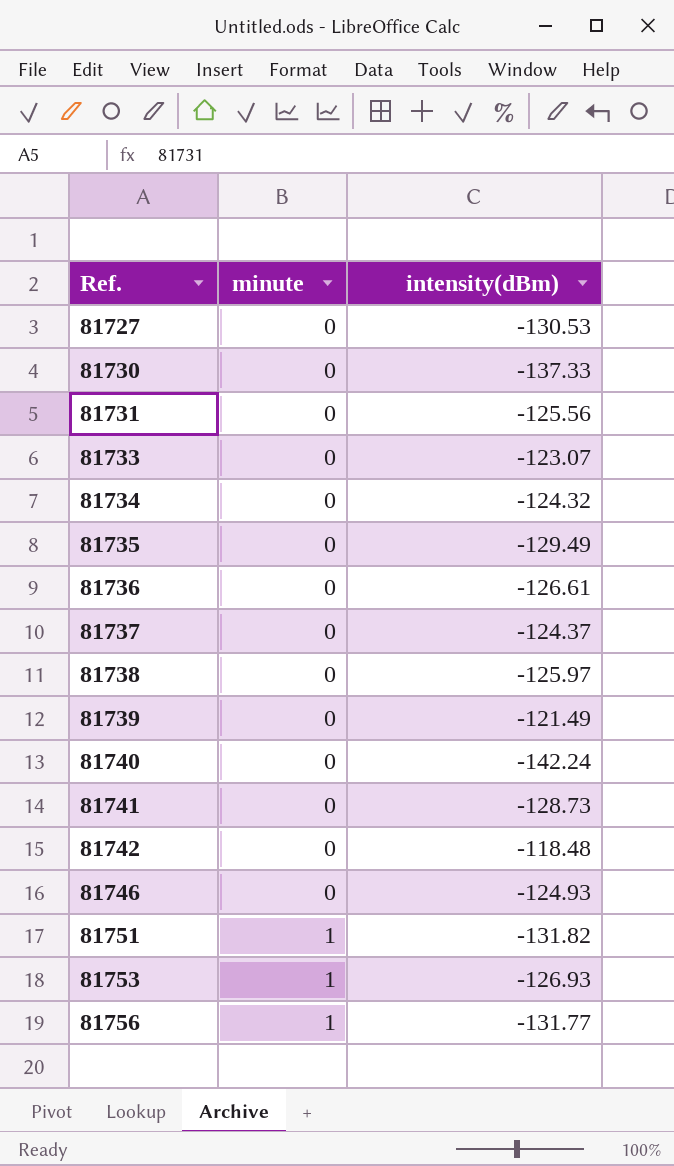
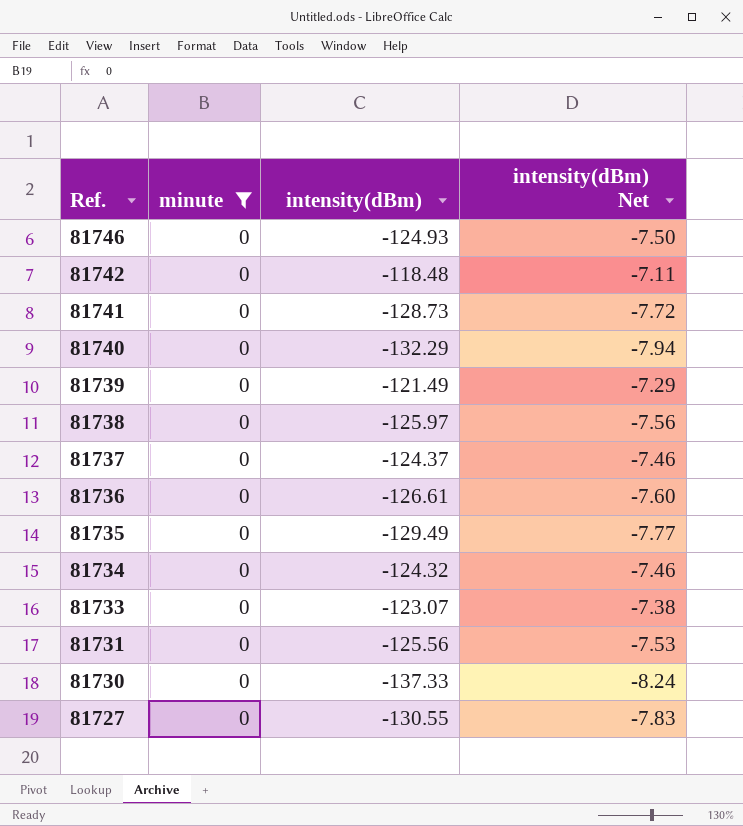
filter: none -> minute = 0
row order: Ref. ascending -> Ref. descending
column intensity(dBm) Net | formula: none -> [intensity(dBm)] * 0.06
81740 | intensity(dBm): -142.24 -> -132.29
81727 | intensity(dBm): -130.53 -> -130.55

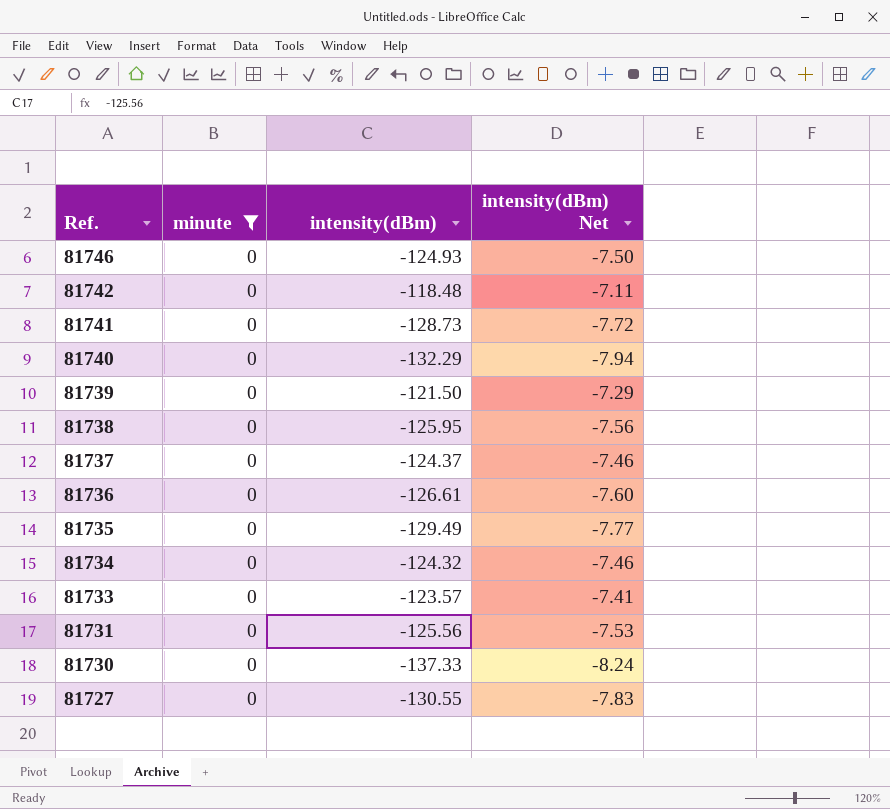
81739 | intensity(dBm): -121.49 -> -121.50
81738 | intensity(dBm): -125.97 -> -125.95
81733 | intensity(dBm): -123.07 -> -123.57
81733 | intensity(dBm) Net: -7.38 -> -7.41

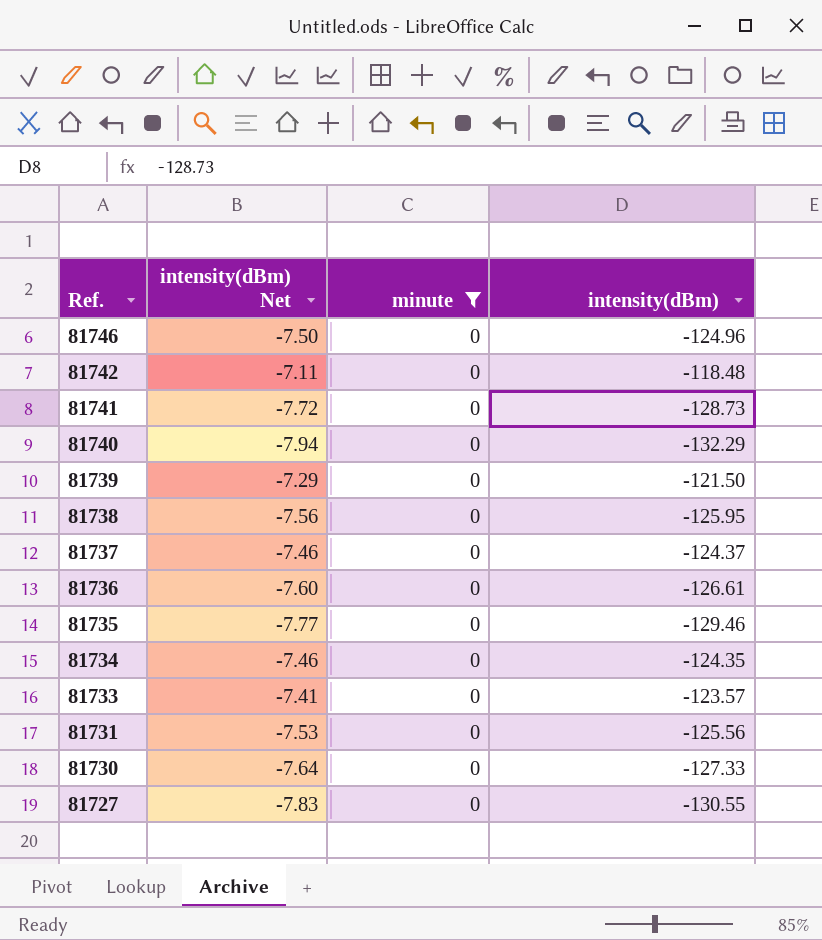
column intensity(dBm) Net | position: 4 -> 2
81746 | intensity(dBm): -124.93 -> -124.96
81735 | intensity(dBm): -129.49 -> -129.46
81734 | intensity(dBm): -124.32 -> -124.35
81730 | intensity(dBm) Net: -8.24 -> -7.64
81730 | intensity(dBm): -137.33 -> -127.33

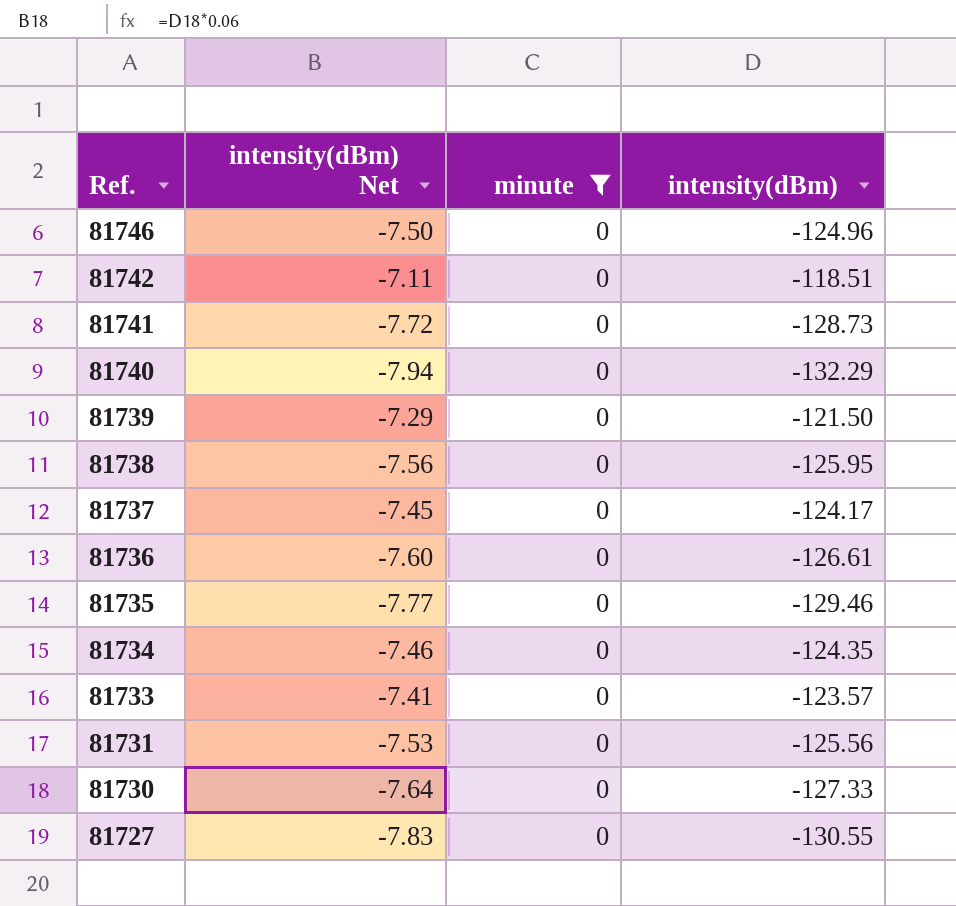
81742 | intensity(dBm): -118.48 -> -118.51
81737 | intensity(dBm) Net: -7.46 -> -7.45
81737 | intensity(dBm): -124.37 -> -124.17

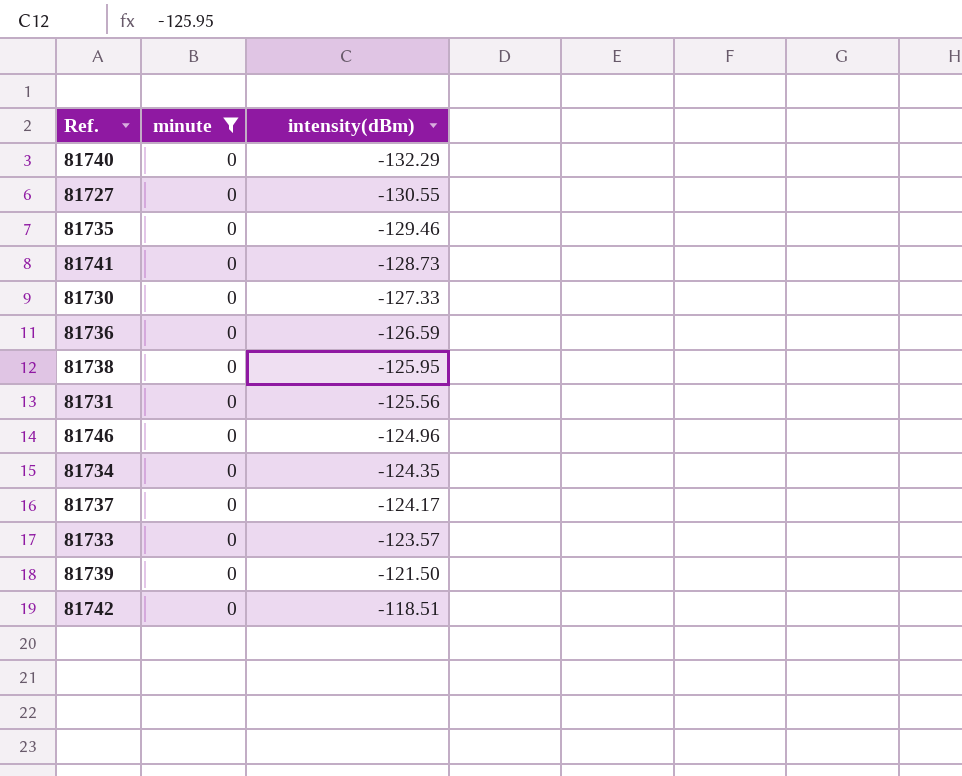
row order: Ref. descending -> intensity(dBm) ascending
column intensity(dBm) Net | formula: [intensity(dBm)] * 0.06 -> none
81736 | intensity(dBm): -126.61 -> -126.59

